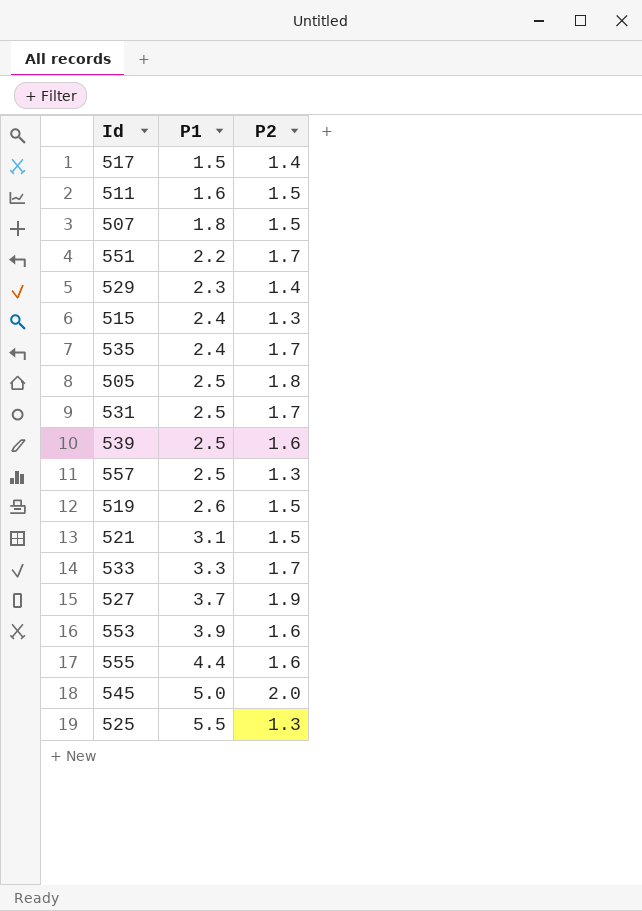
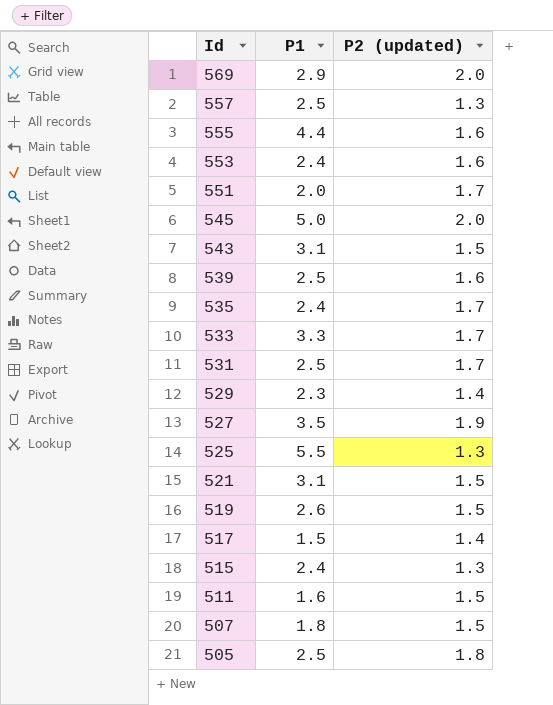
row order: P1 ascending -> Id descending
column name: P2 -> P2 (updated)
row 569: none -> 2.9 | 2.0
553 | P1: 3.9 -> 2.4
551 | P1: 2.2 -> 2.0
row 543: none -> 3.1 | 1.5
527 | P1: 3.7 -> 3.5

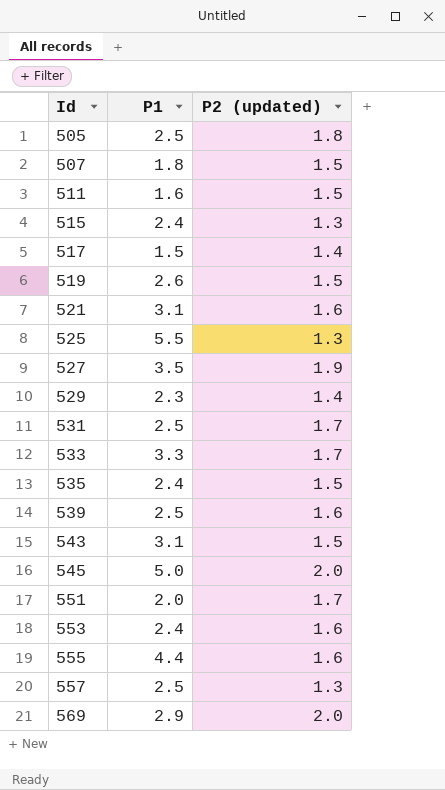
row order: Id descending -> Id ascending
521 | P2 (updated): 1.5 -> 1.6
535 | P2 (updated): 1.7 -> 1.5

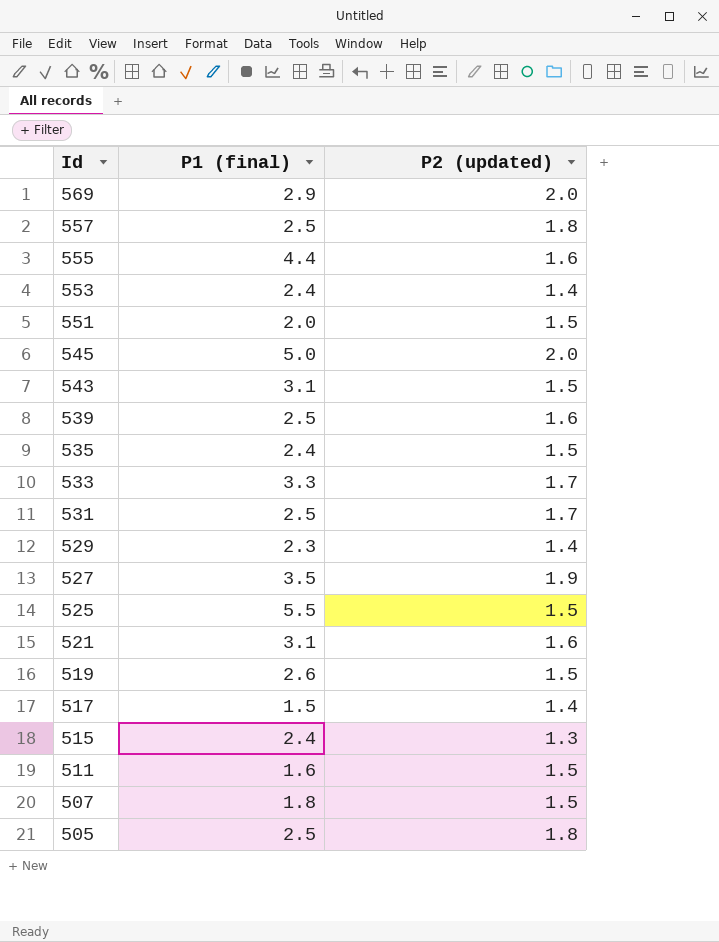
row order: Id ascending -> Id descending
column name: P1 -> P1 (final)
557 | P2 (updated): 1.3 -> 1.8
553 | P2 (updated): 1.6 -> 1.4
551 | P2 (updated): 1.7 -> 1.5
525 | P2 (updated): 1.3 -> 1.5

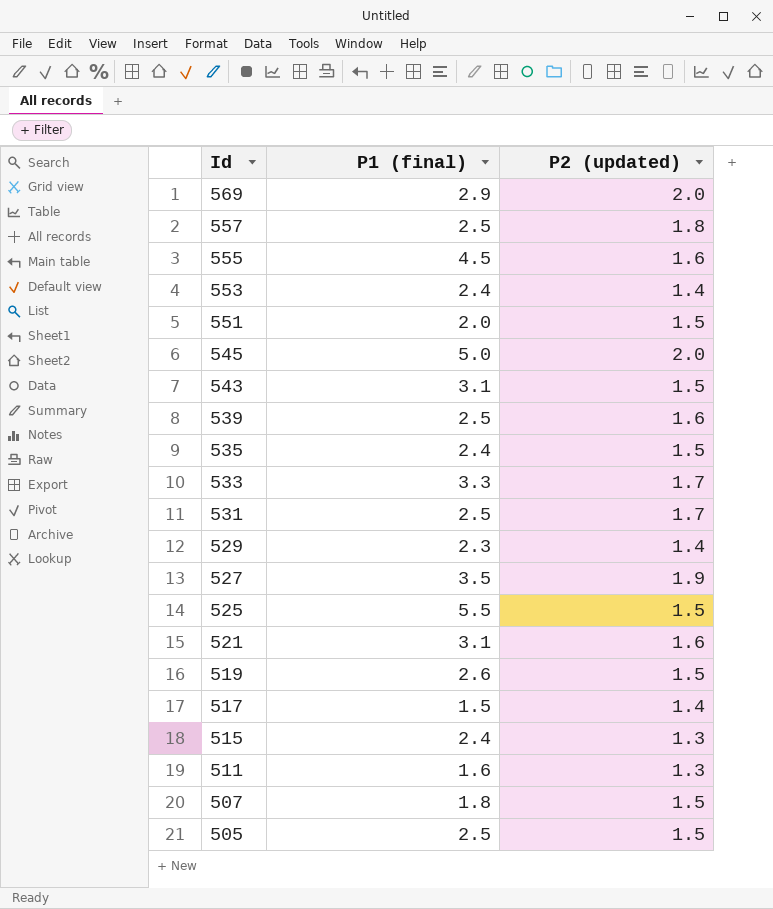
555 | P1 (final): 4.4 -> 4.5
511 | P2 (updated): 1.5 -> 1.3
505 | P2 (updated): 1.8 -> 1.5

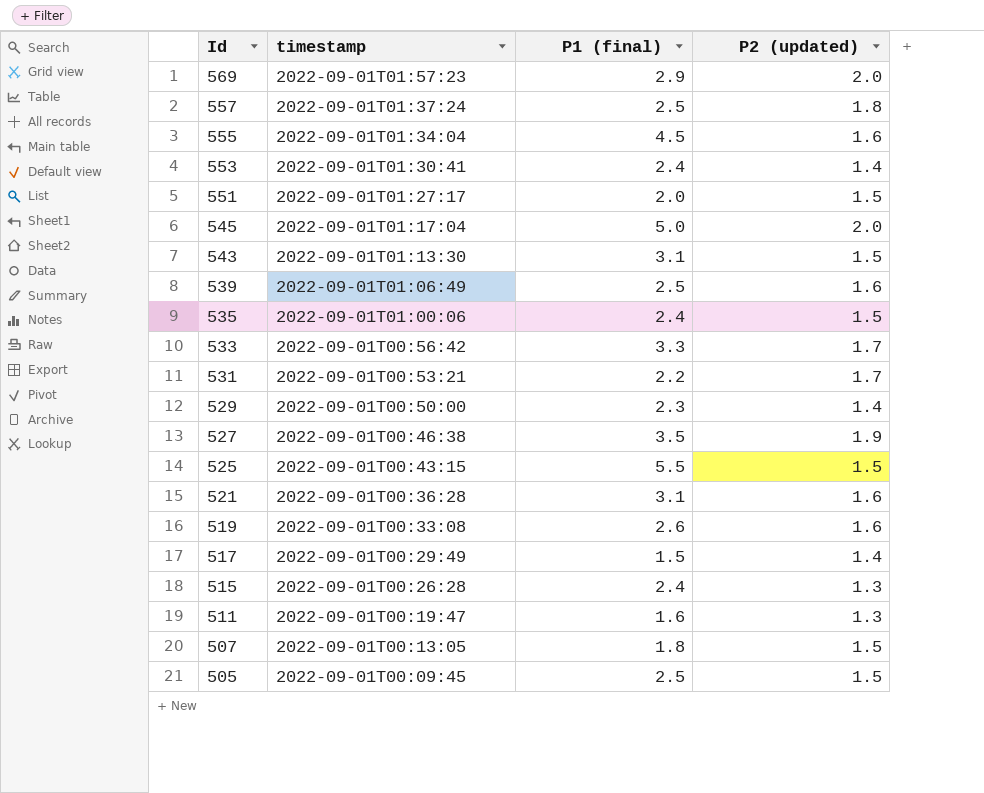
column timestamp | position: none -> 2
531 | P1 (final): 2.5 -> 2.2
519 | P2 (updated): 1.5 -> 1.6

